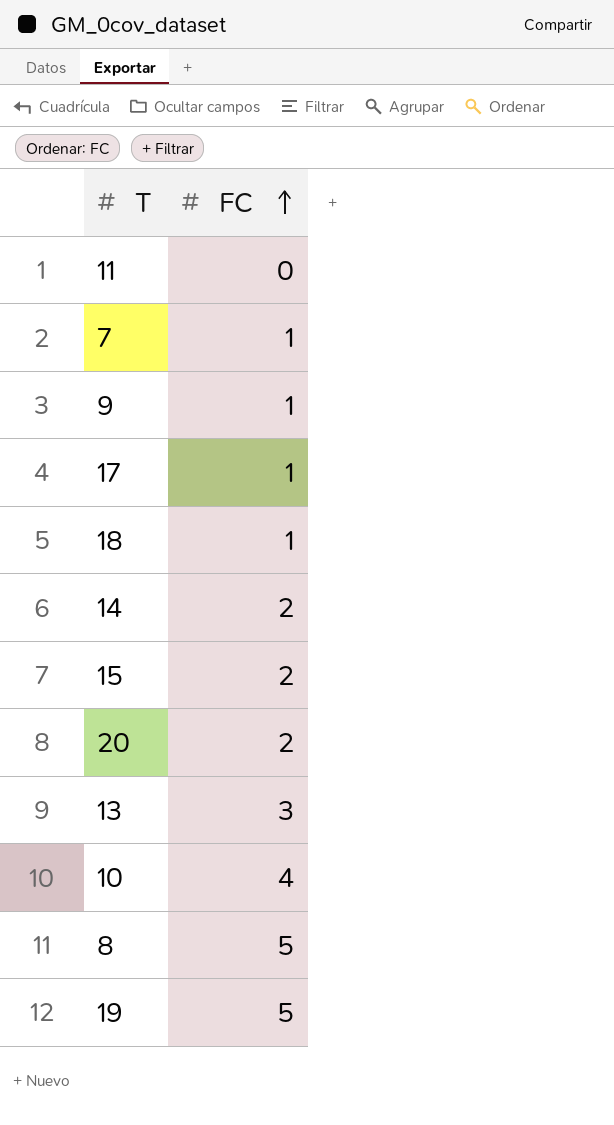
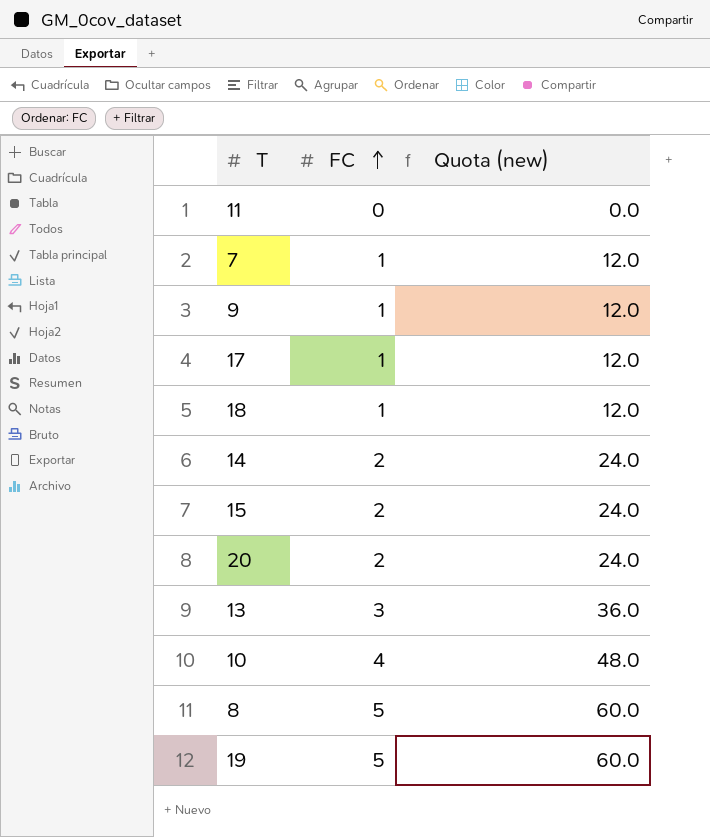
column Quota (new) | formula: none -> [FC] * 12

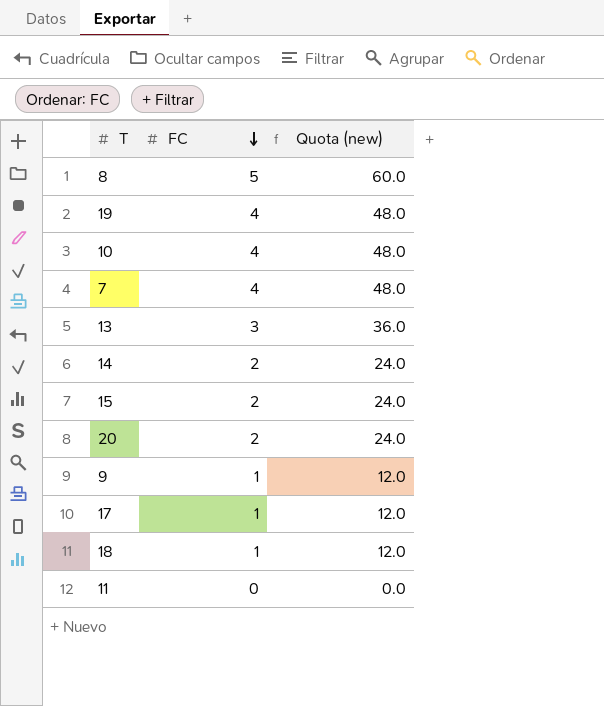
row order: FC ascending -> FC descending
19 | FC: 5 -> 4
19 | Quota (new): 60.0 -> 48.0
7 | FC: 1 -> 4
7 | Quota (new): 12.0 -> 48.0

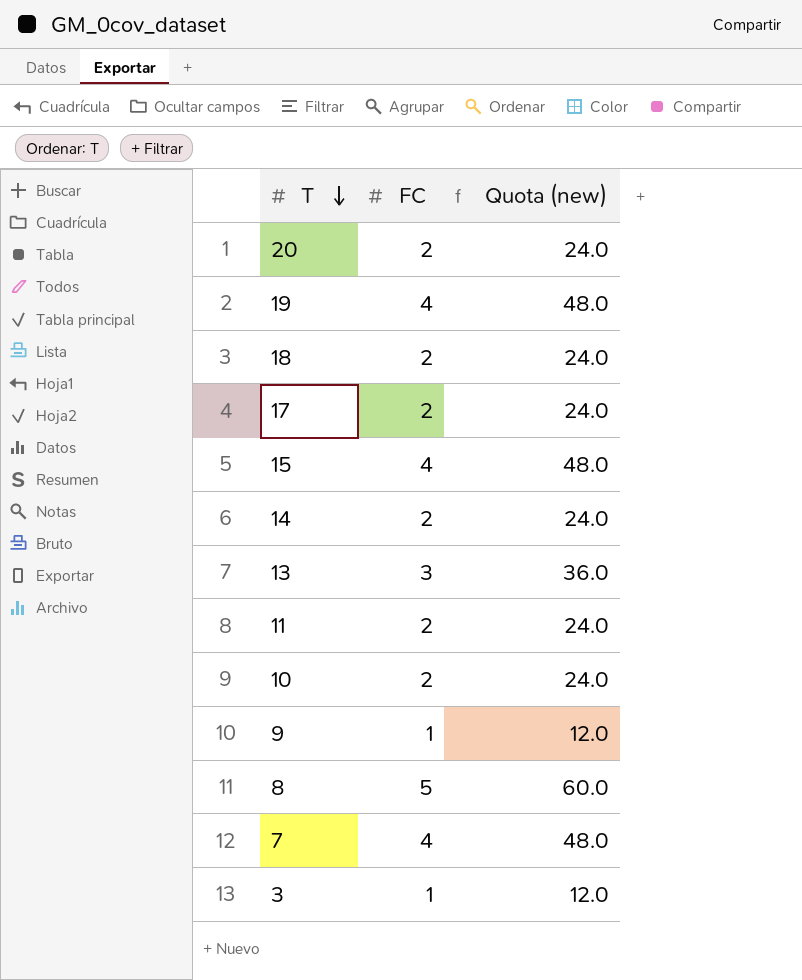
row order: FC descending -> T descending
18 | FC: 1 -> 2
18 | Quota (new): 12.0 -> 24.0
17 | FC: 1 -> 2
17 | Quota (new): 12.0 -> 24.0
15 | FC: 2 -> 4
15 | Quota (new): 24.0 -> 48.0
11 | FC: 0 -> 2
11 | Quota (new): 0.0 -> 24.0
10 | FC: 4 -> 2
10 | Quota (new): 48.0 -> 24.0
row 3: none -> 1 | 12.0

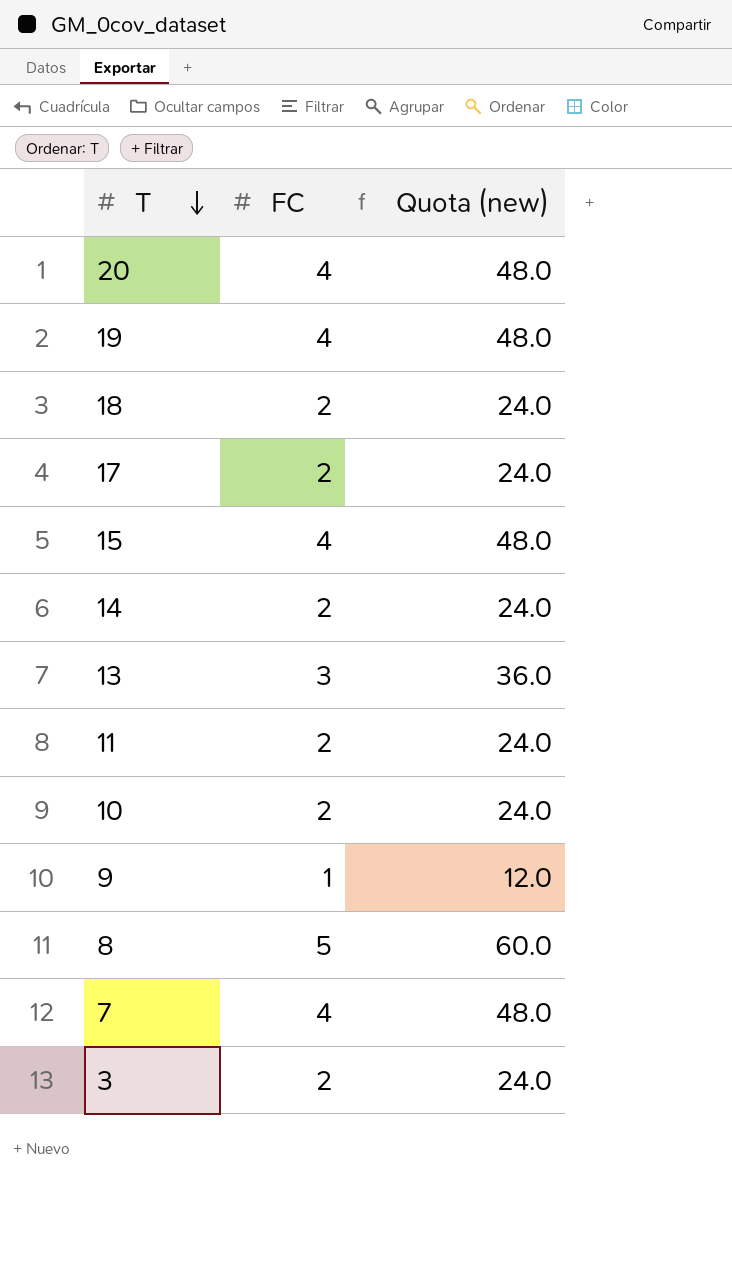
20 | FC: 2 -> 4
20 | Quota (new): 24.0 -> 48.0
3 | FC: 1 -> 2
3 | Quota (new): 12.0 -> 24.0

